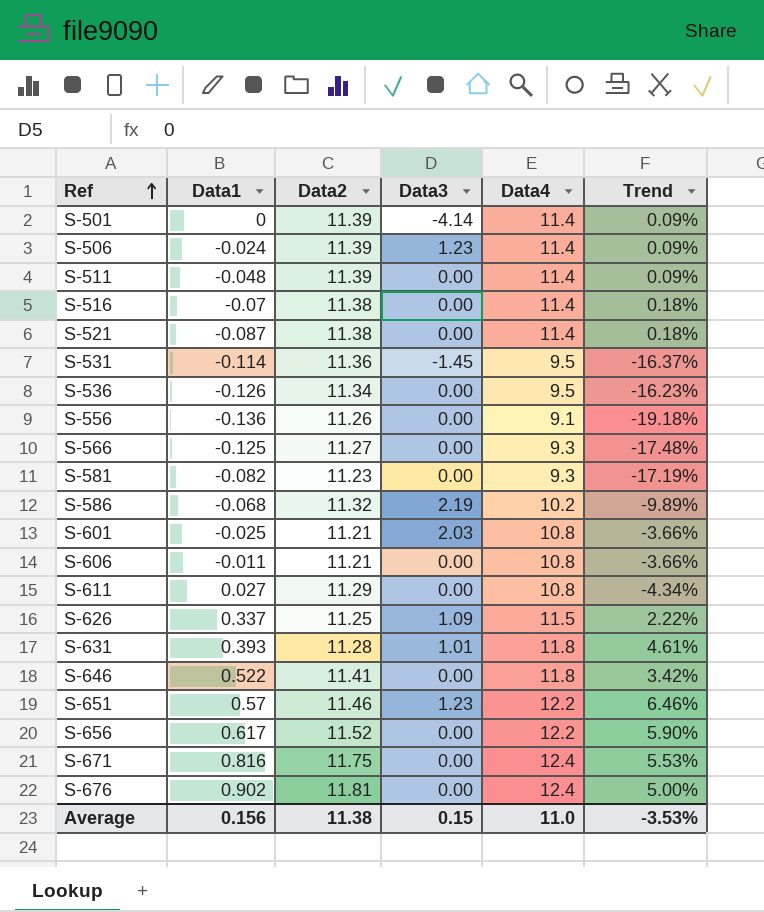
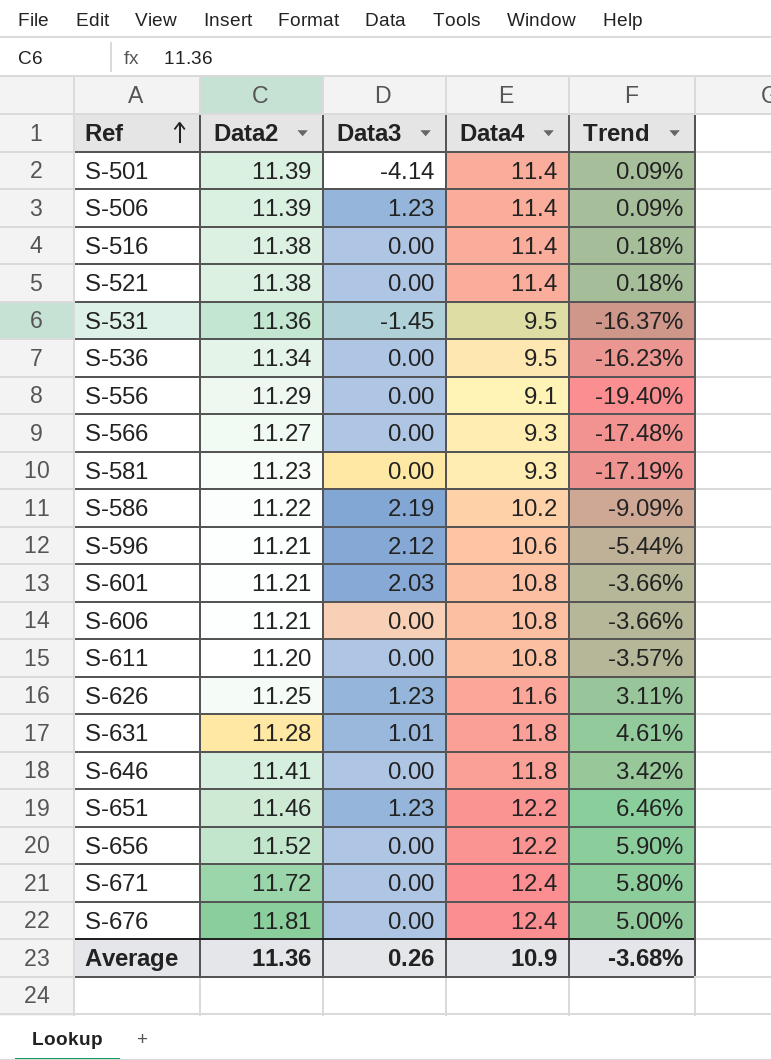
column Data1 | position: 2 -> none
row S-511: -0.048 | 11.39 | 0.00 | 11.4 | 0.09% -> none
S-556 | Data2: 11.26 -> 11.29
S-556 | Trend: -19.18% -> -19.40%
S-586 | Data2: 11.32 -> 11.22
S-586 | Trend: -9.89% -> -9.09%
row S-596: none -> 11.21 | 2.12 | 10.6 | -5.44%
S-611 | Data2: 11.29 -> 11.20
S-611 | Trend: -4.34% -> -3.57%
S-626 | Data3: 1.09 -> 1.23
S-626 | Data4: 11.5 -> 11.6
S-626 | Trend: 2.22% -> 3.11%
S-671 | Data2: 11.75 -> 11.72
S-671 | Trend: 5.53% -> 5.80%
Average | Data2: 11.38 -> 11.36
Average | Data3: 0.15 -> 0.26
Average | Data4: 11.0 -> 10.9
Average | Trend: -3.53% -> -3.68%

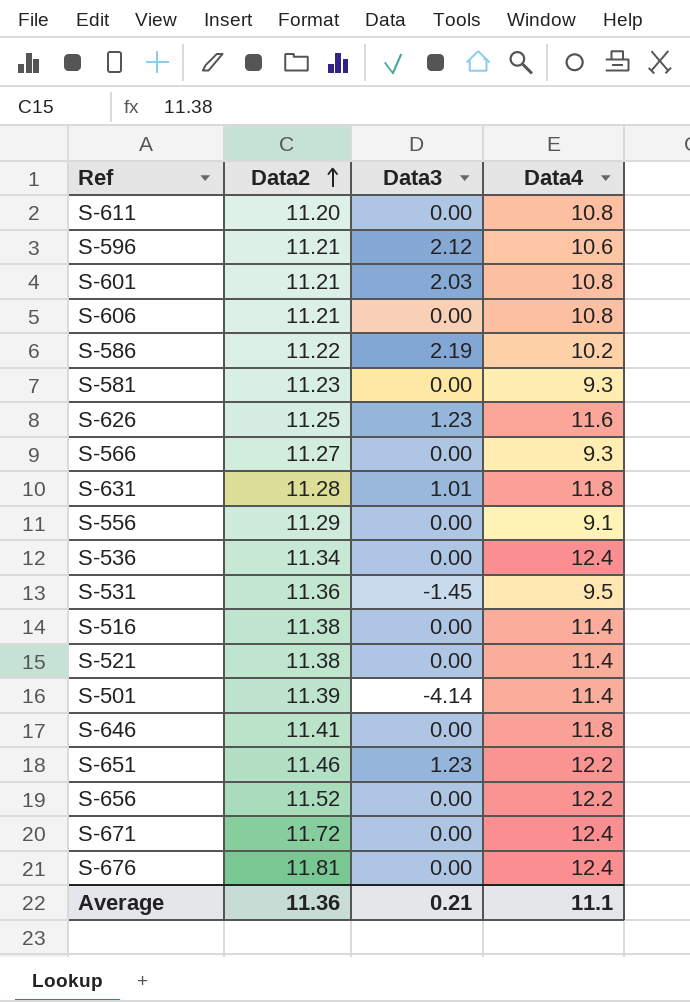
row order: Ref ascending -> Data2 ascending
column Trend | formula: ([Data4] - [Data2]) / [Data2] -> none
row S-506: 11.39 | 1.23 | 11.4 | 0.09% -> none
S-536 | Data4: 9.5 -> 12.4
Average | Data3: 0.26 -> 0.21
Average | Data4: 10.9 -> 11.1

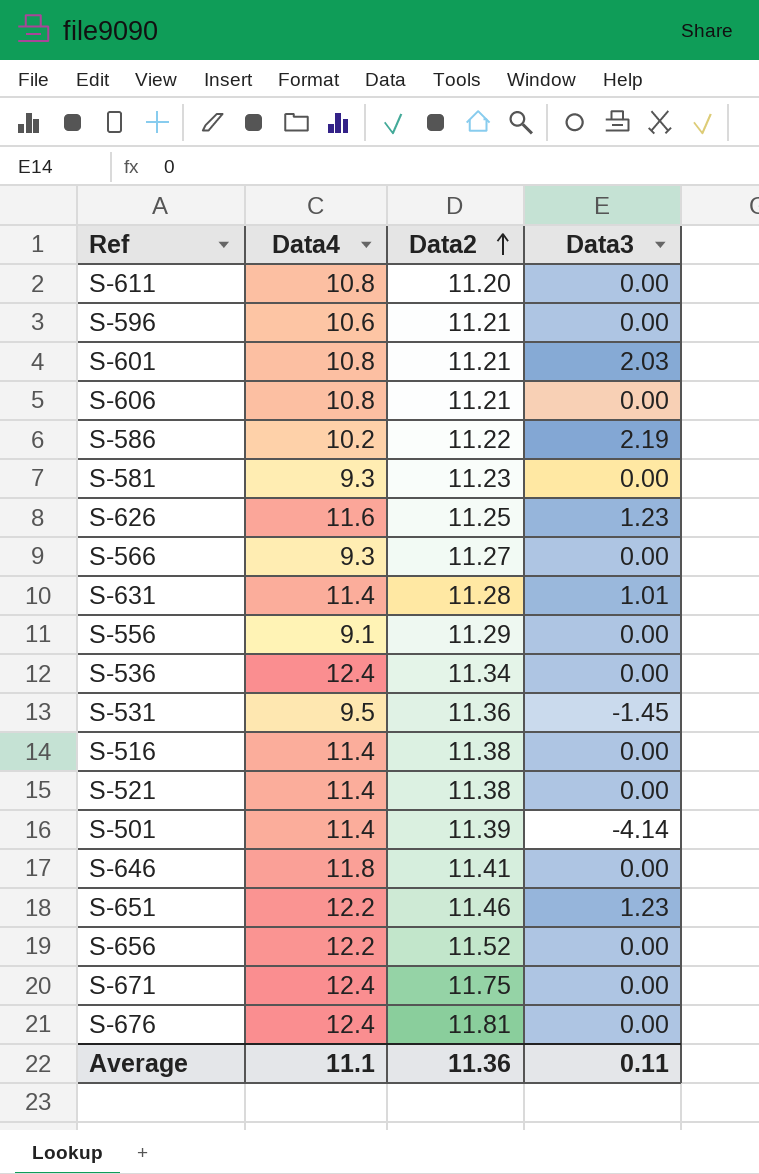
column Data4 | position: 4 -> 2
S-596 | Data3: 2.12 -> 0.00
S-631 | Data4: 11.8 -> 11.4
S-671 | Data2: 11.72 -> 11.75
Average | Data3: 0.21 -> 0.11

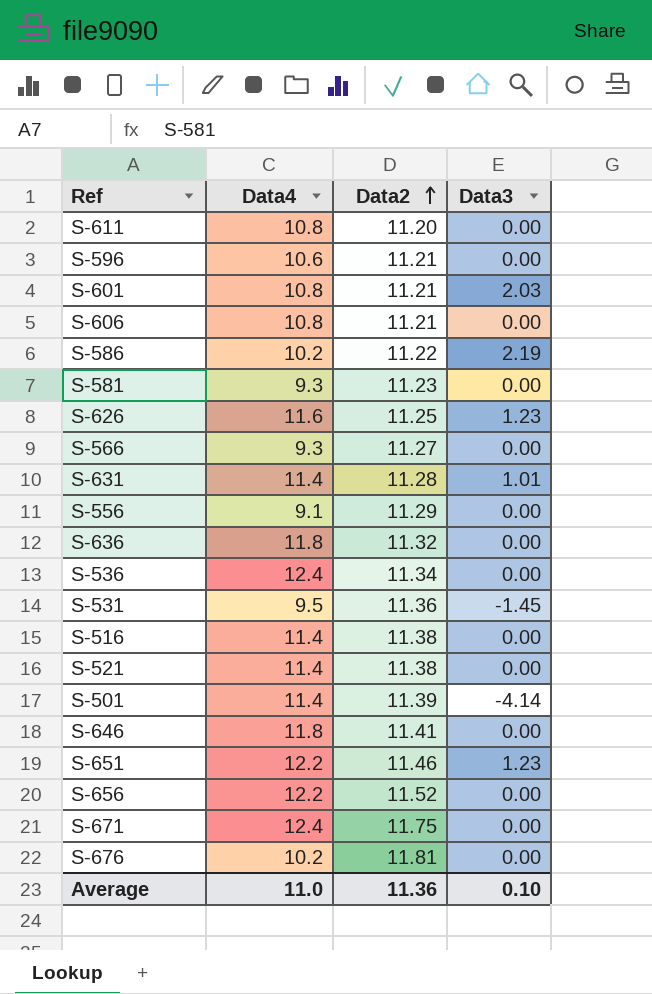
row S-636: none -> 11.8 | 11.32 | 0.00
S-676 | Data4: 12.4 -> 10.2
Average | Data4: 11.1 -> 11.0
Average | Data3: 0.11 -> 0.10

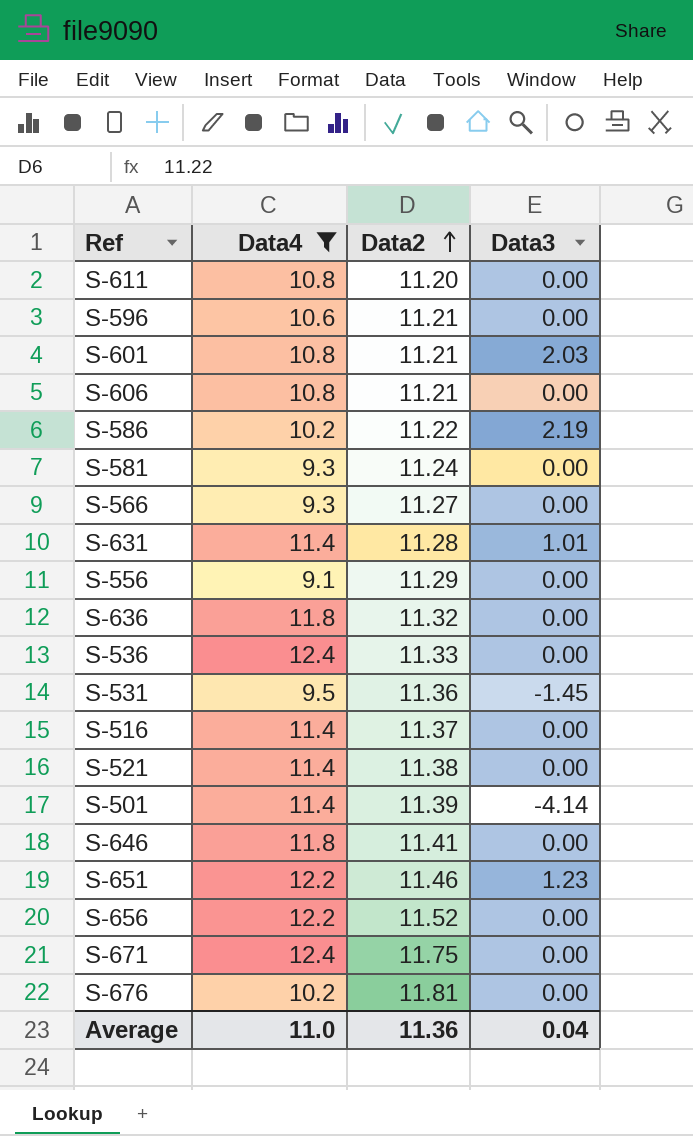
filter: none -> Data4 != 11.6
S-581 | Data2: 11.23 -> 11.24
S-536 | Data2: 11.34 -> 11.33
S-516 | Data2: 11.38 -> 11.37
Average | Data3: 0.10 -> 0.04

